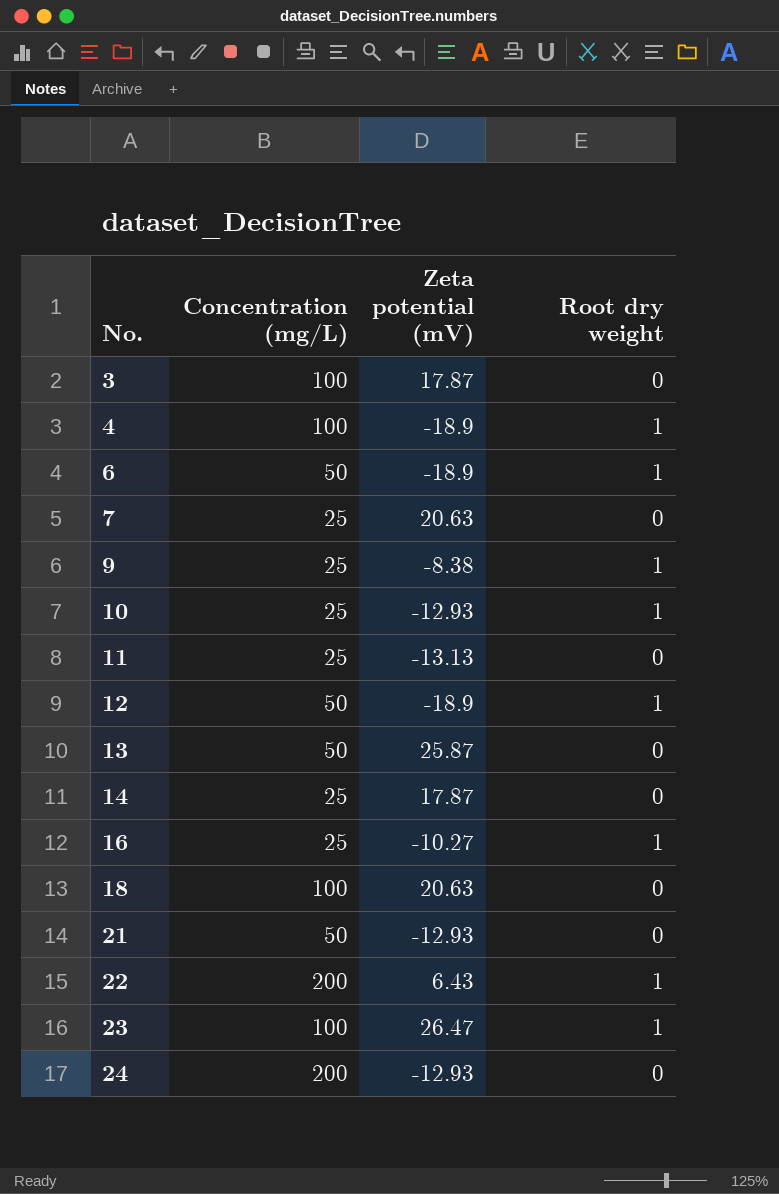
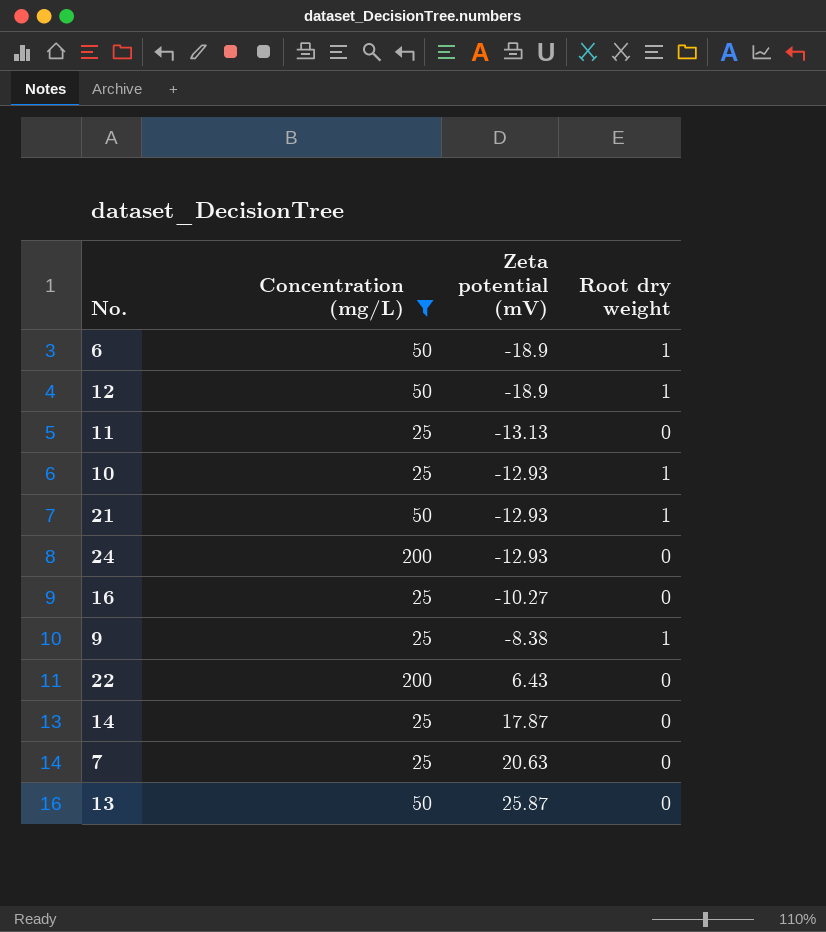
filter: none -> Concentration (mg/L) != 100
row order: No. ascending -> Zeta potential (mV) ascending
21 | Root dry weight: 0 -> 1
16 | Root dry weight: 1 -> 0
22 | Root dry weight: 1 -> 0

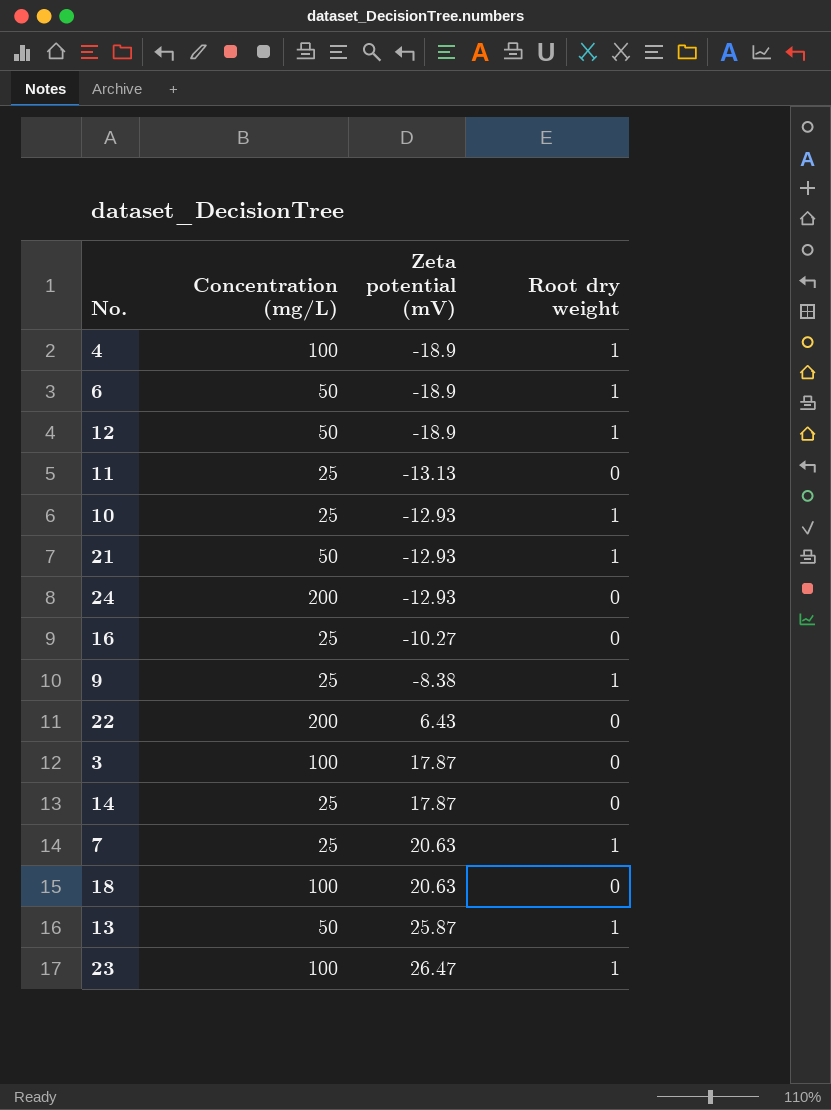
filter: Concentration (mg/L) != 100 -> none
7 | Root dry weight: 0 -> 1
13 | Root dry weight: 0 -> 1

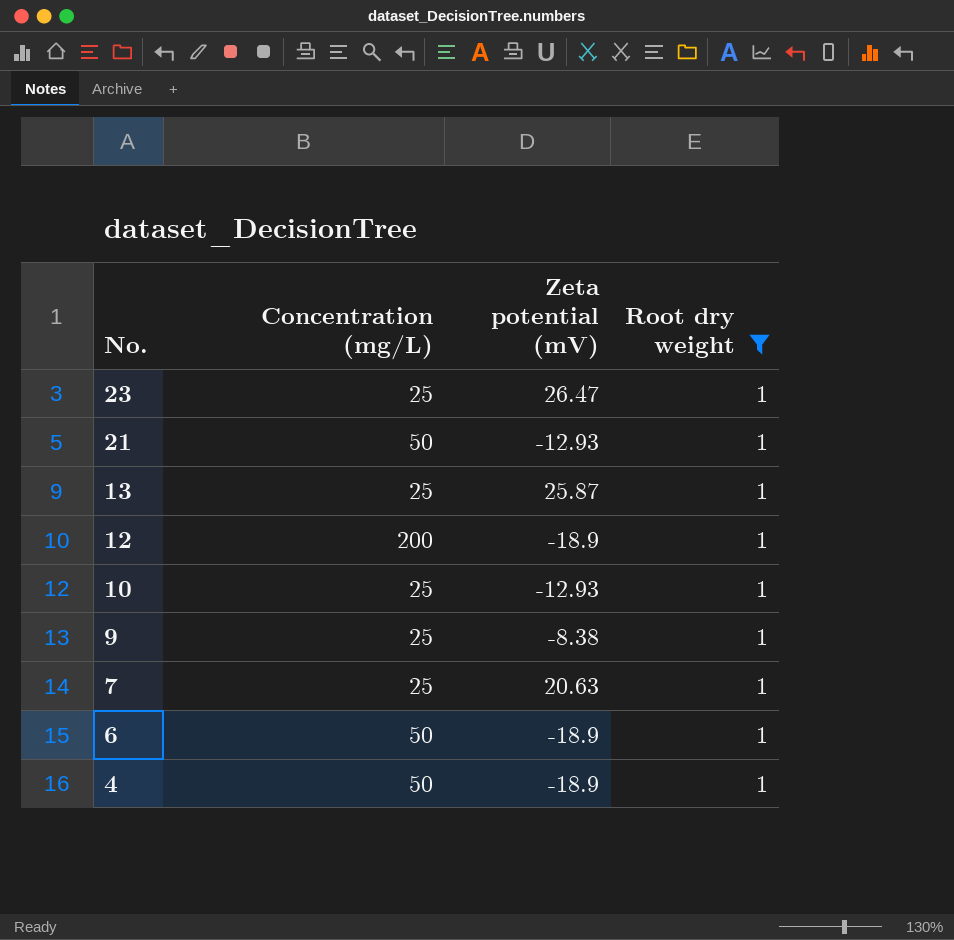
filter: none -> Root dry weight = 1
row order: Zeta potential (mV) ascending -> No. descending
23 | Concentration (mg/L): 100 -> 25
13 | Concentration (mg/L): 50 -> 25
12 | Concentration (mg/L): 50 -> 200
4 | Concentration (mg/L): 100 -> 50

